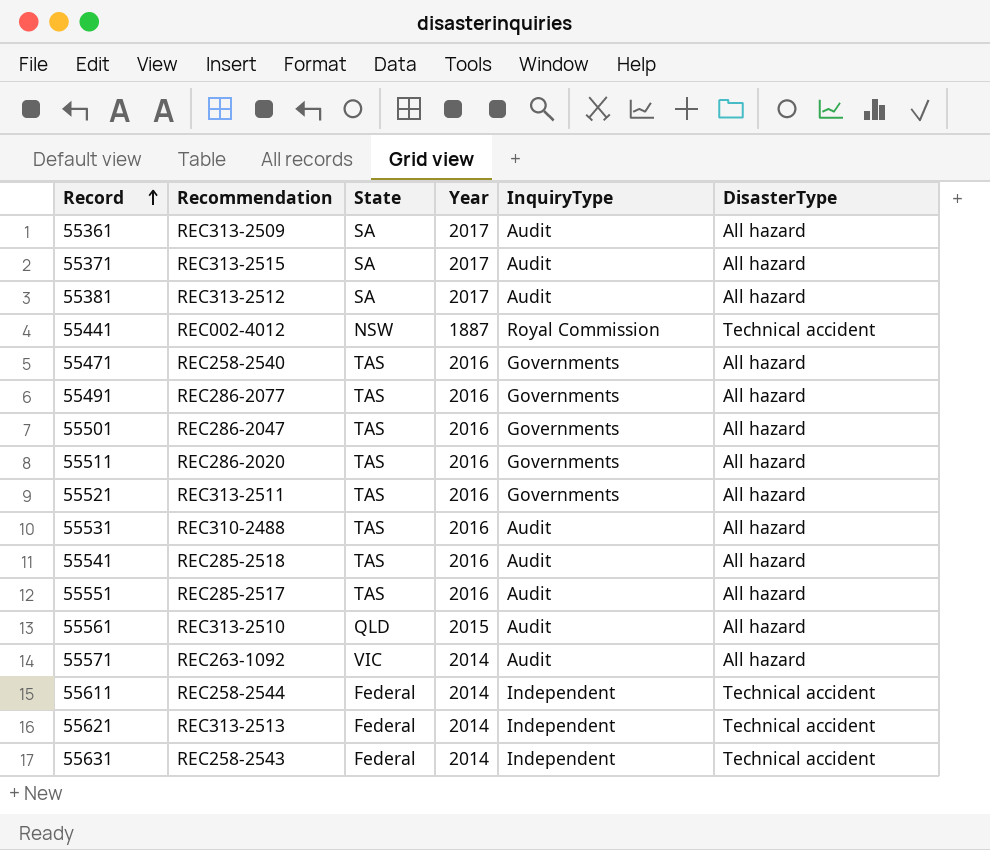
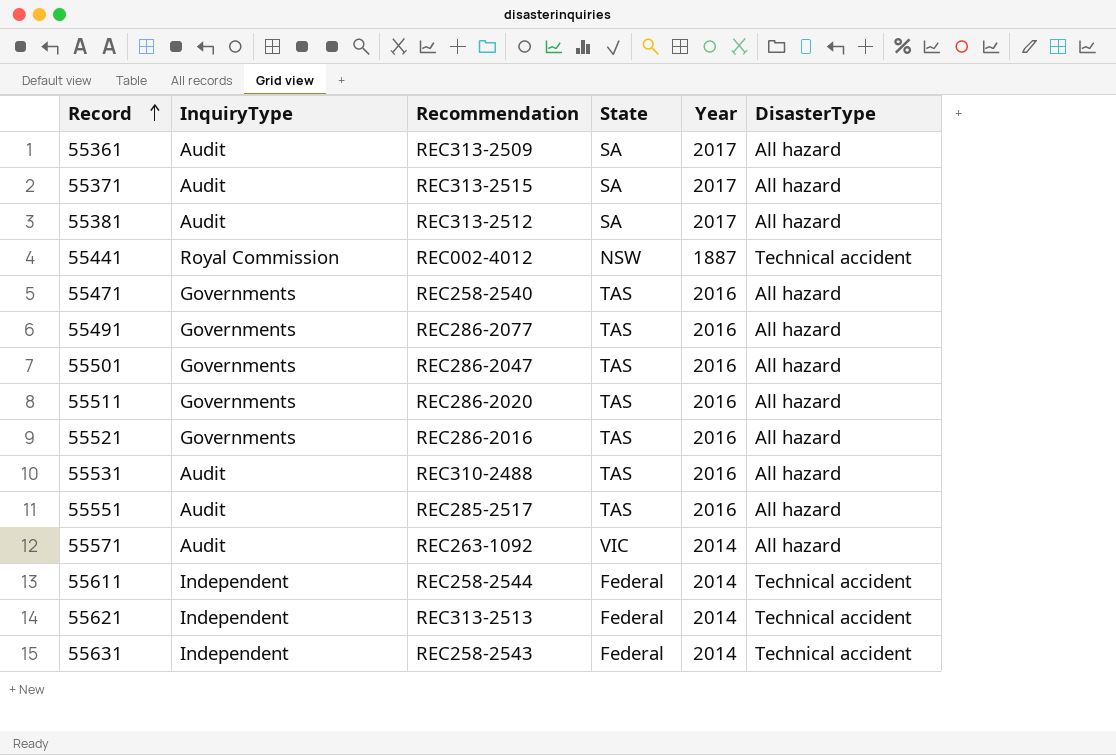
column InquiryType | position: 5 -> 2
row 55541: REC285-2518 | TAS | 2016 | Audit | All hazard -> none
row 55561: REC313-2510 | QLD | 2015 | Audit | All hazard -> none
55521 | Recommendation: REC313-2511 -> REC286-2016

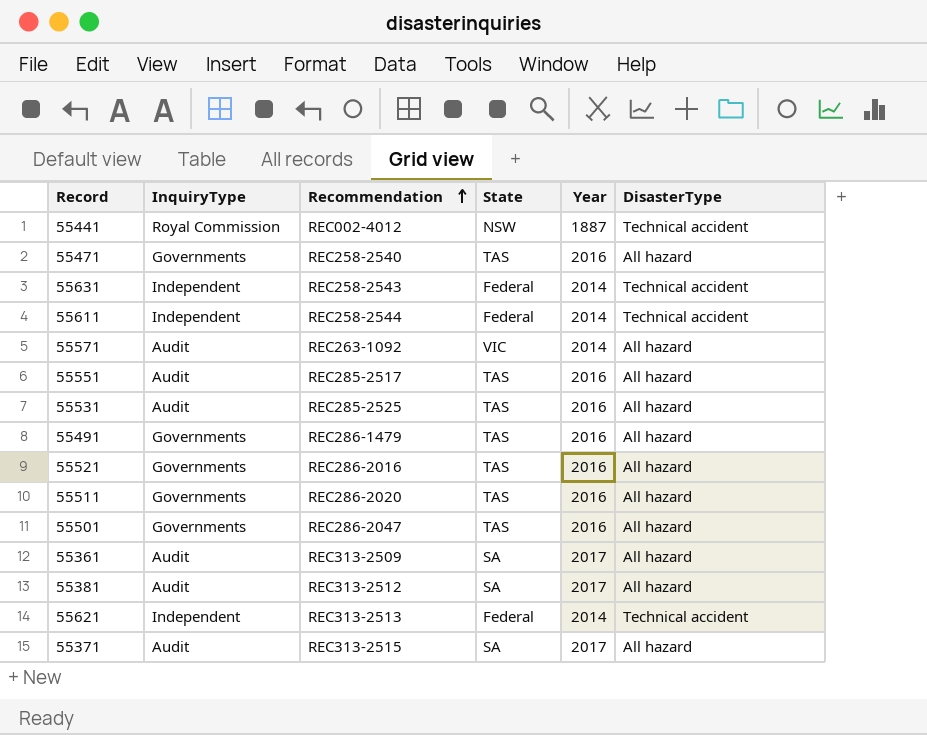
row order: Record ascending -> Recommendation ascending
55531 | Recommendation: REC310-2488 -> REC285-2525
55491 | Recommendation: REC286-2077 -> REC286-1479

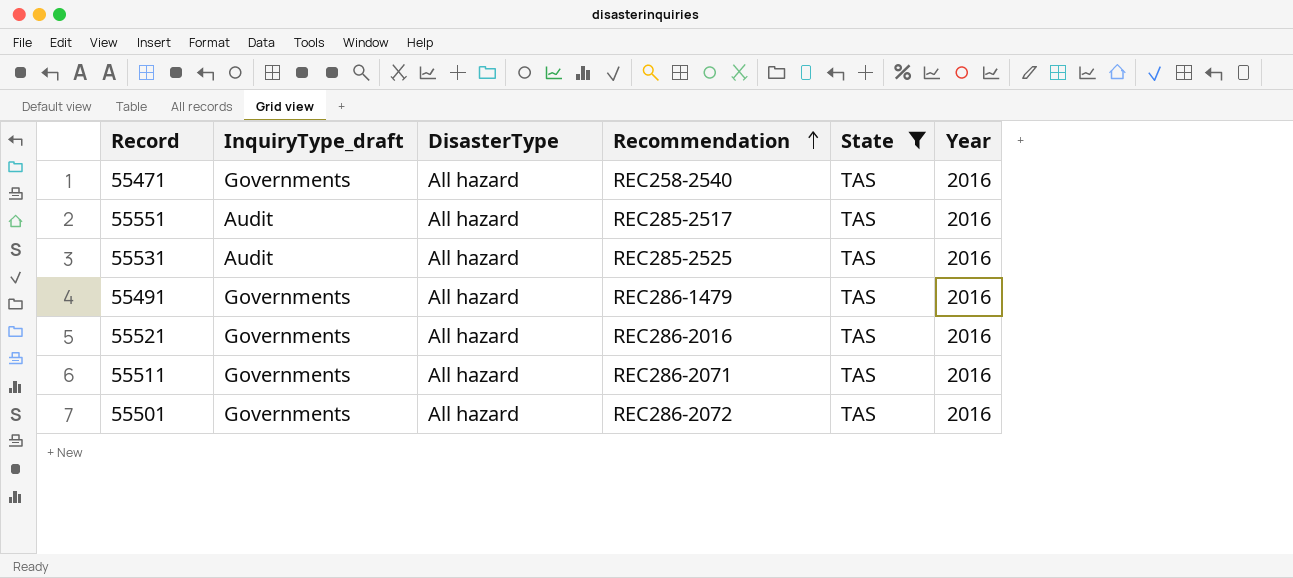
filter: none -> State = TAS
column name: InquiryType -> InquiryType_draft
column DisasterType | position: 6 -> 3
55511 | Recommendation: REC286-2020 -> REC286-2071
55501 | Recommendation: REC286-2047 -> REC286-2072

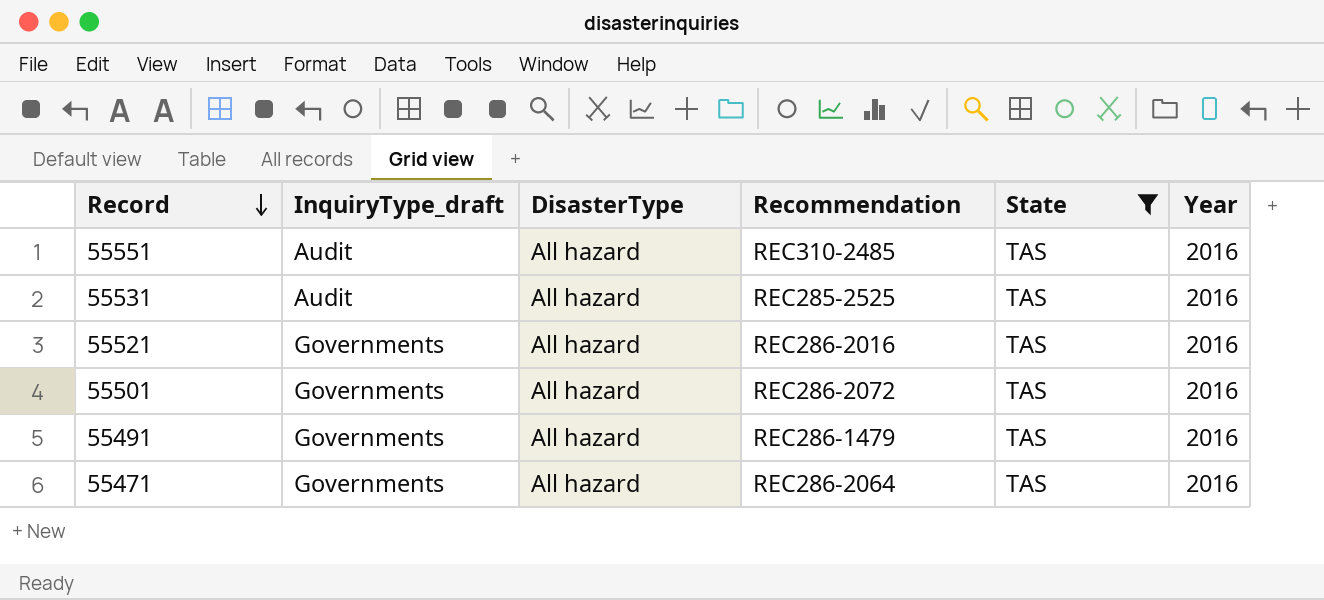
row order: Recommendation ascending -> Record descending
row 55511: Governments | All hazard | REC286-2071 | TAS | 2016 -> none
55551 | Recommendation: REC285-2517 -> REC310-2485
55471 | Recommendation: REC258-2540 -> REC286-2064

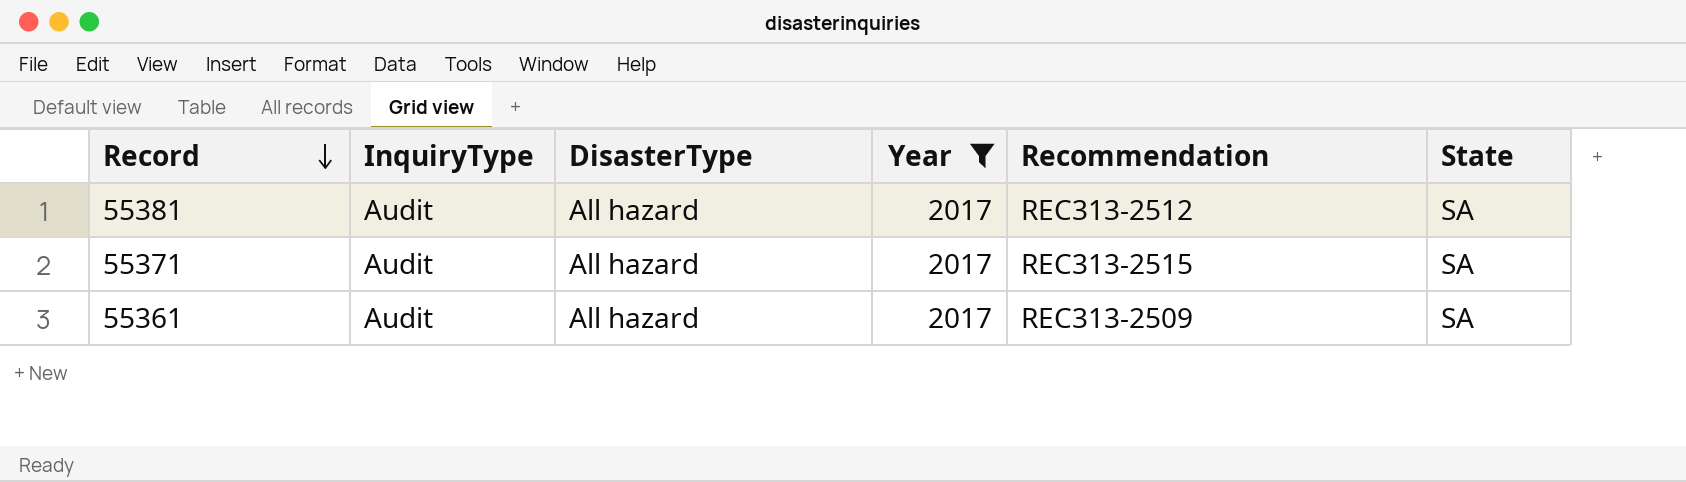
filter: State = TAS -> Year = 2017
column name: InquiryType_draft -> InquiryType
column Year | position: 6 -> 4

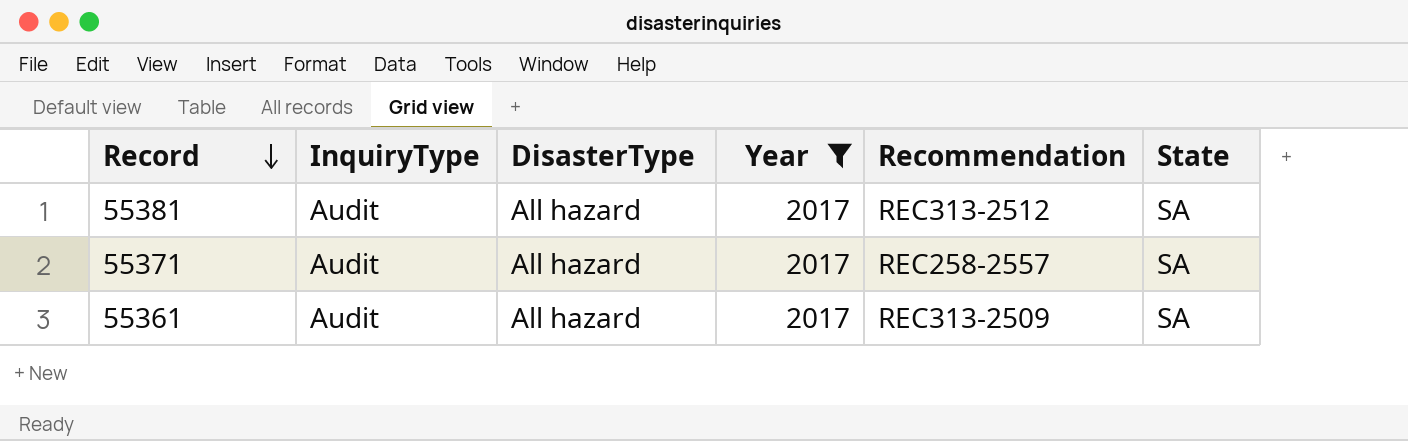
55371 | Recommendation: REC313-2515 -> REC258-2557

